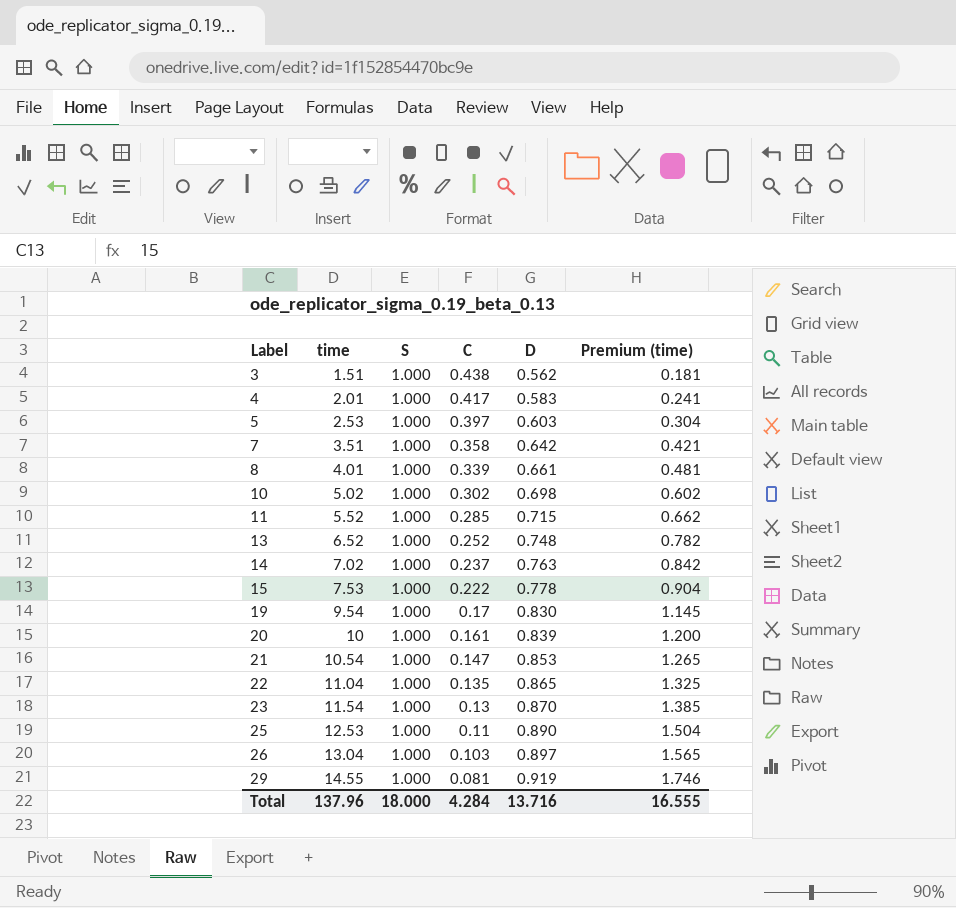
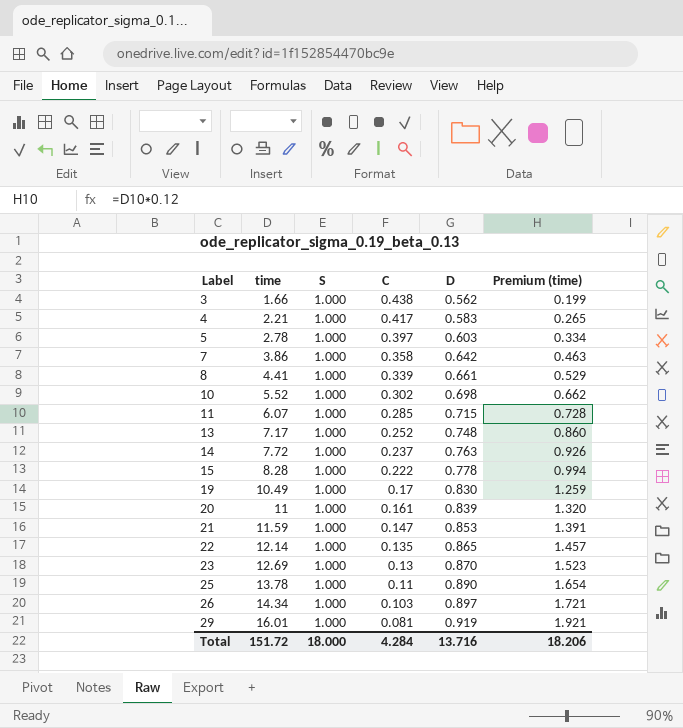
3 | time: 1.51 -> 1.66
3 | Premium (time): 0.181 -> 0.199
4 | time: 2.01 -> 2.21
4 | Premium (time): 0.241 -> 0.265
5 | time: 2.53 -> 2.78
5 | Premium (time): 0.304 -> 0.334
7 | time: 3.51 -> 3.86
7 | Premium (time): 0.421 -> 0.463
8 | time: 4.01 -> 4.41
8 | Premium (time): 0.481 -> 0.529
10 | time: 5.02 -> 5.52
10 | Premium (time): 0.602 -> 0.662
11 | time: 5.52 -> 6.07
11 | Premium (time): 0.662 -> 0.728
13 | time: 6.52 -> 7.17
13 | Premium (time): 0.782 -> 0.860
14 | time: 7.02 -> 7.72
14 | Premium (time): 0.842 -> 0.926
15 | time: 7.53 -> 8.28
15 | Premium (time): 0.904 -> 0.994
19 | time: 9.54 -> 10.49
19 | Premium (time): 1.145 -> 1.259
20 | time: 10 -> 11
20 | Premium (time): 1.200 -> 1.320
21 | time: 10.54 -> 11.59
21 | Premium (time): 1.265 -> 1.391
22 | time: 11.04 -> 12.14
22 | Premium (time): 1.325 -> 1.457
23 | time: 11.54 -> 12.69
23 | Premium (time): 1.385 -> 1.523
25 | time: 12.53 -> 13.78
25 | Premium (time): 1.504 -> 1.654
26 | time: 13.04 -> 14.34
26 | Premium (time): 1.565 -> 1.721
29 | time: 14.55 -> 16.01
29 | Premium (time): 1.746 -> 1.921
Total | time: 137.96 -> 151.72
Total | Premium (time): 16.555 -> 18.206

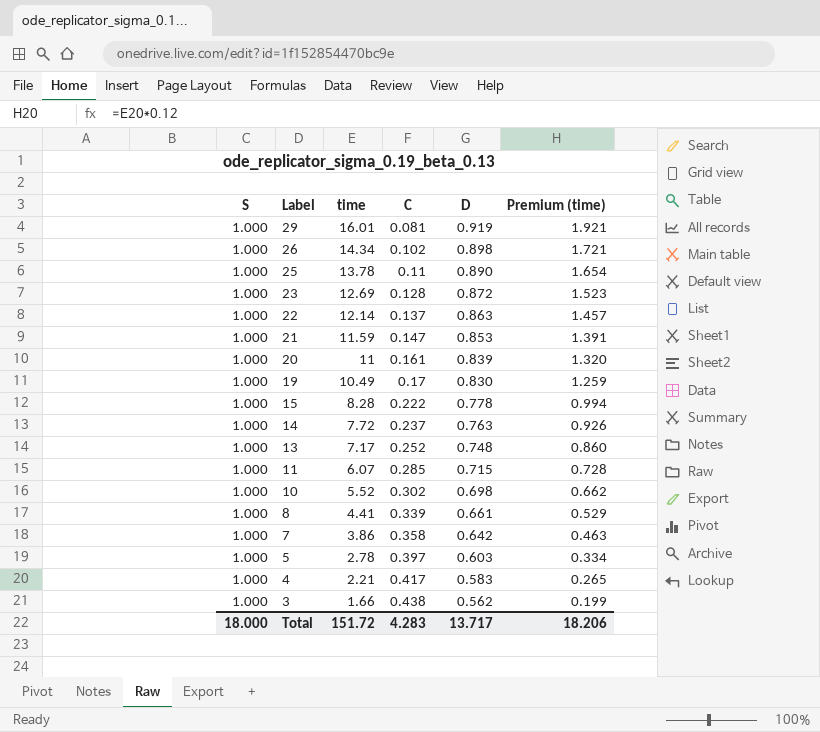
row order: Label ascending -> Label descending
column S | position: 3 -> 1
26 | C: 0.103 -> 0.102
26 | D: 0.897 -> 0.898
23 | C: 0.13 -> 0.128
23 | D: 0.870 -> 0.872
22 | C: 0.135 -> 0.137
22 | D: 0.865 -> 0.863
Total | C: 4.284 -> 4.283
Total | D: 13.716 -> 13.717

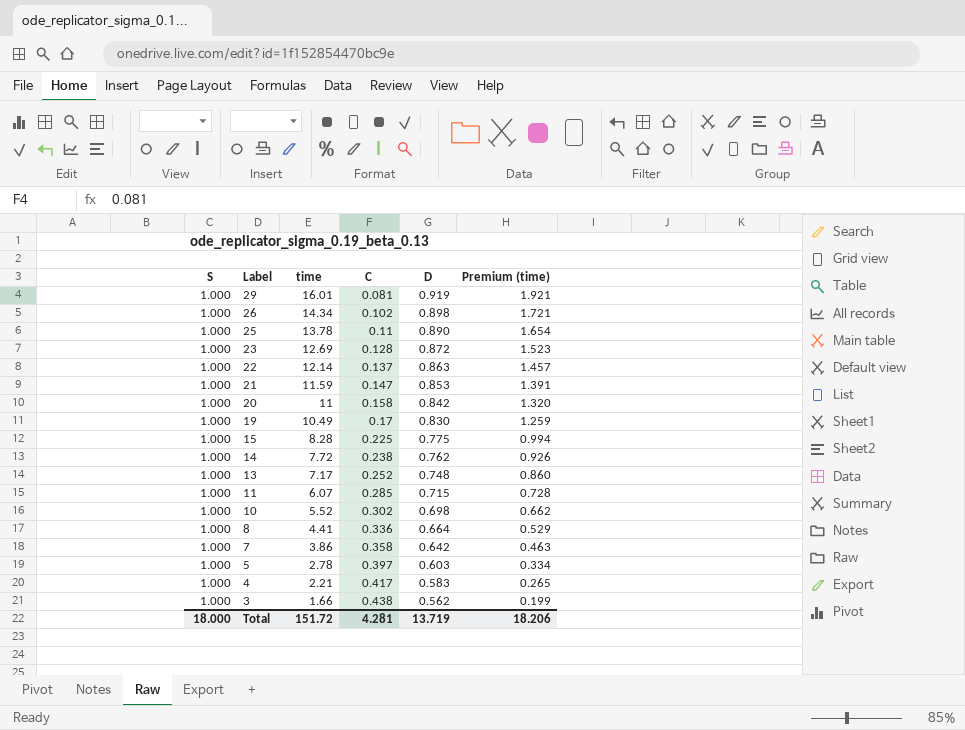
20 | C: 0.161 -> 0.158
20 | D: 0.839 -> 0.842
15 | C: 0.222 -> 0.225
15 | D: 0.778 -> 0.775
14 | C: 0.237 -> 0.238
14 | D: 0.763 -> 0.762
8 | C: 0.339 -> 0.336
8 | D: 0.661 -> 0.664
Total | C: 4.283 -> 4.281
Total | D: 13.717 -> 13.719

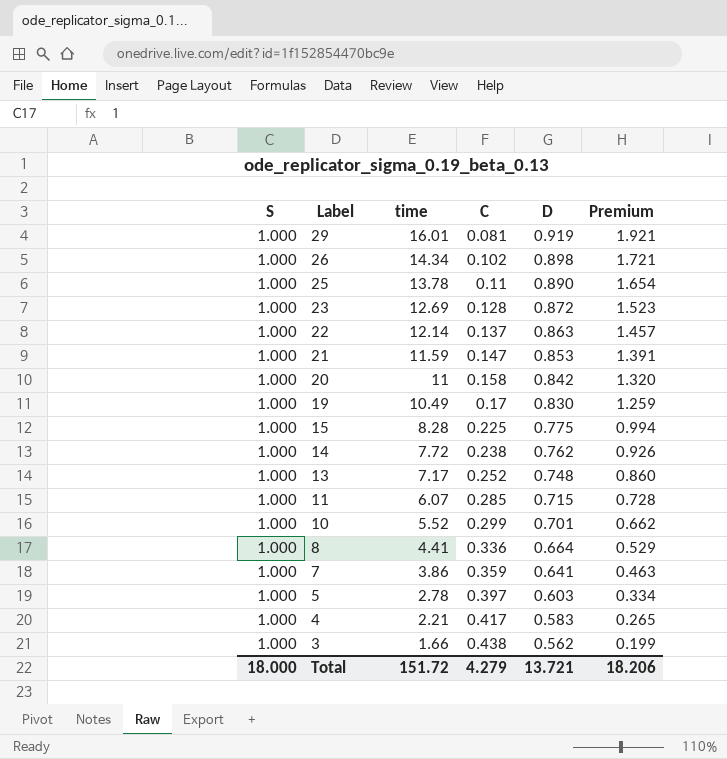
column name: Premium (time) -> Premium
10 | C: 0.302 -> 0.299
10 | D: 0.698 -> 0.701
7 | C: 0.358 -> 0.359
7 | D: 0.642 -> 0.641
Total | C: 4.281 -> 4.279
Total | D: 13.719 -> 13.721

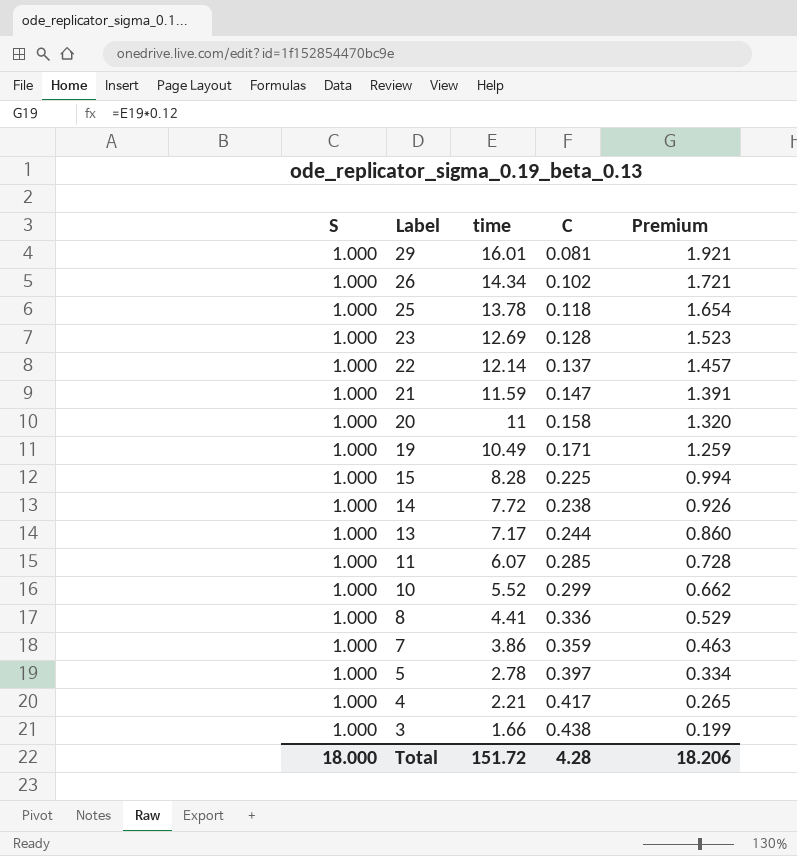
column D | formula: [S] - [C] -> none
25 | C: 0.11 -> 0.118
19 | C: 0.17 -> 0.171
13 | C: 0.252 -> 0.244
Total | C: 4.279 -> 4.28

